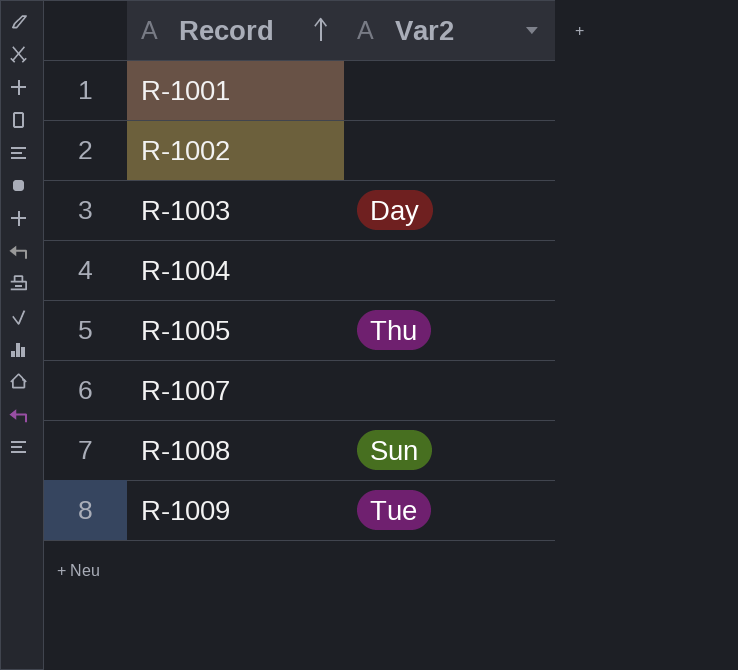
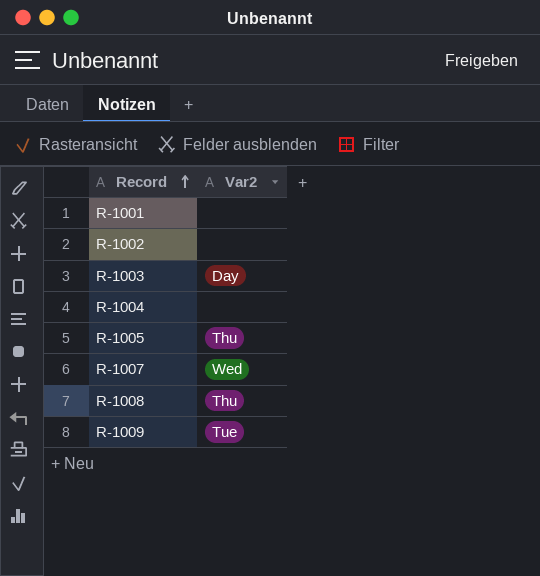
R-1007 | Var2: none -> Wed
R-1008 | Var2: Sun -> Thu

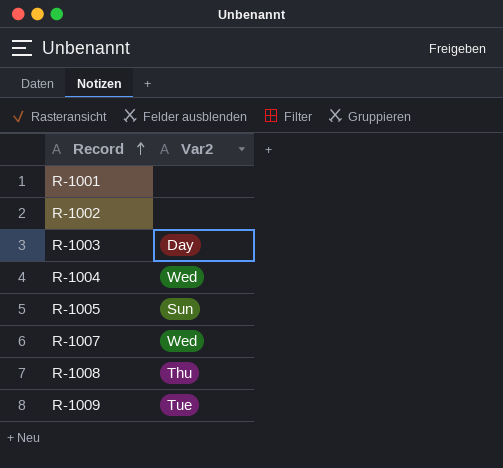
R-1004 | Var2: none -> Wed
R-1005 | Var2: Thu -> Sun

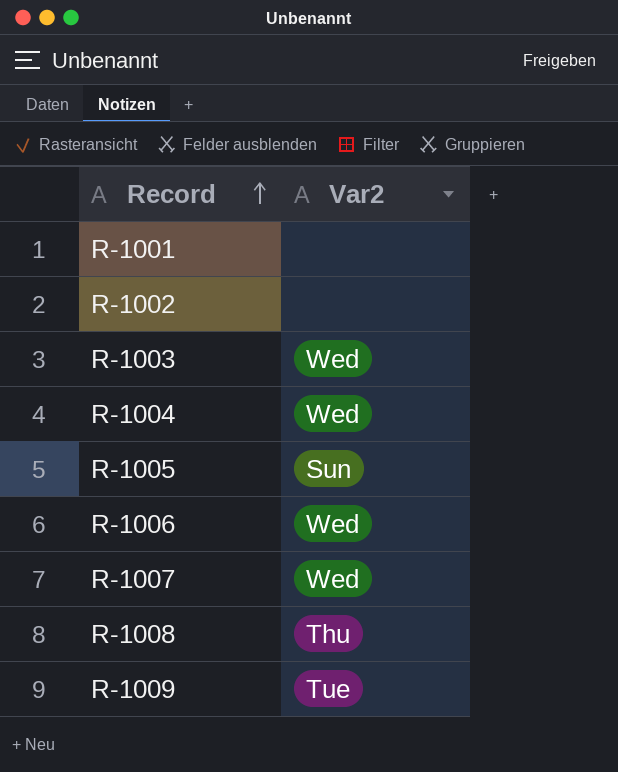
R-1003 | Var2: Day -> Wed
row R-1006: none -> Wed

